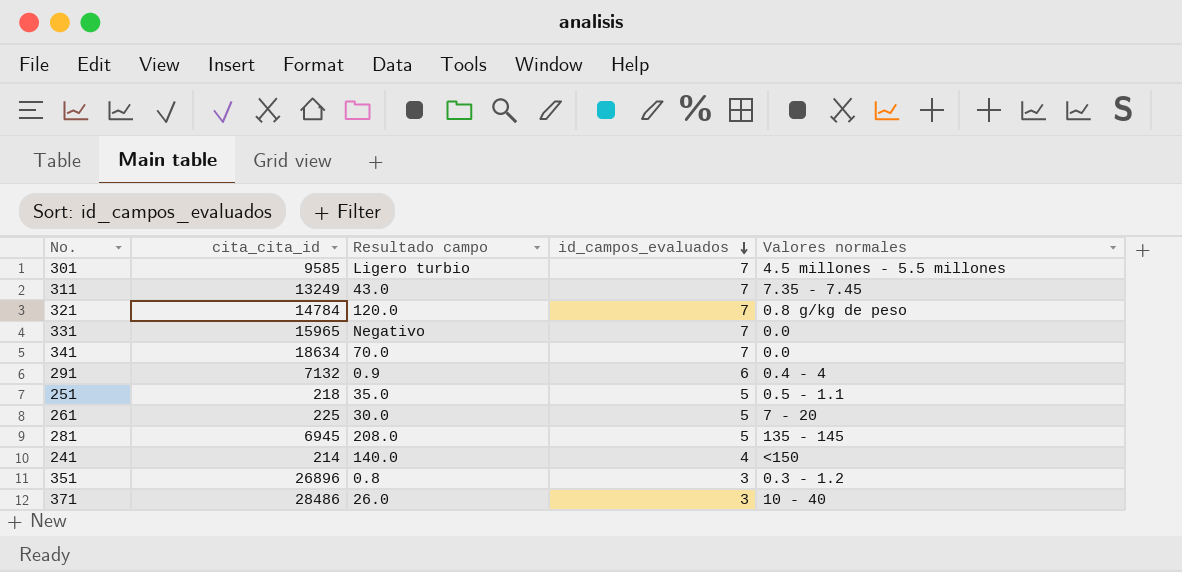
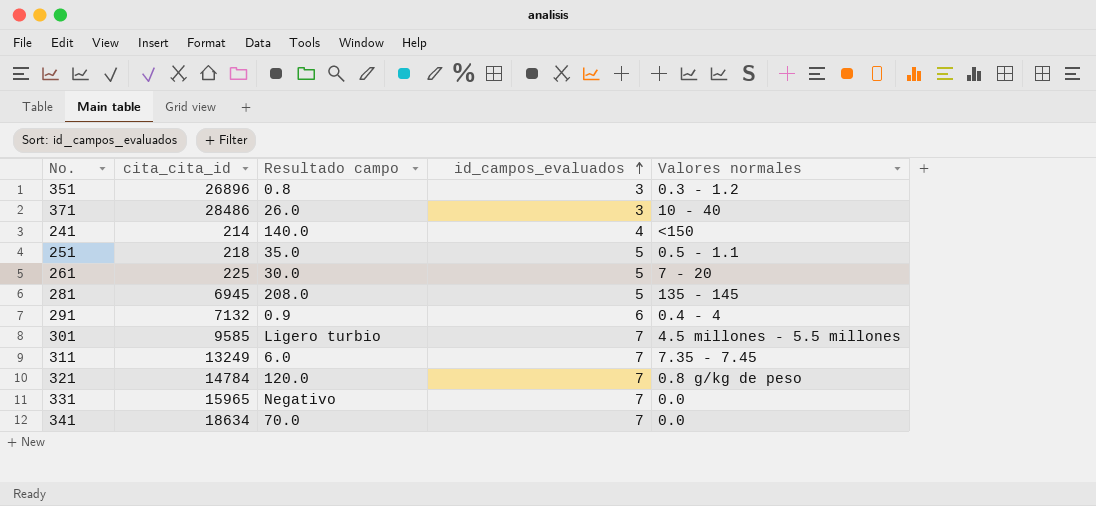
row order: id_campos_evaluados descending -> id_campos_evaluados ascending
311 | Resultado campo: 43.0 -> 6.0

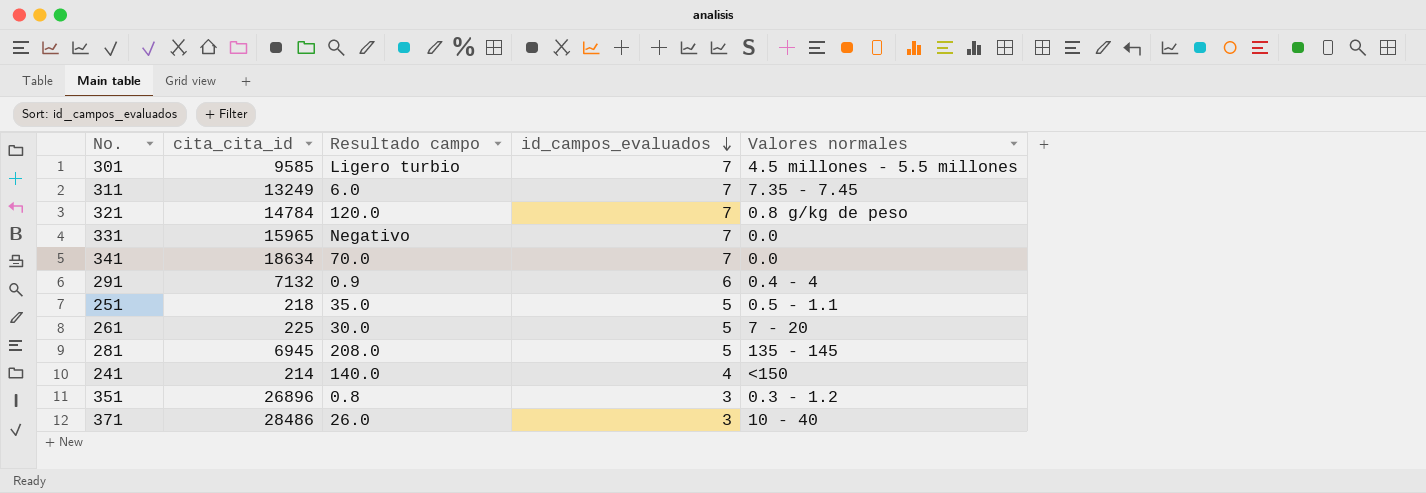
row order: id_campos_evaluados ascending -> id_campos_evaluados descending

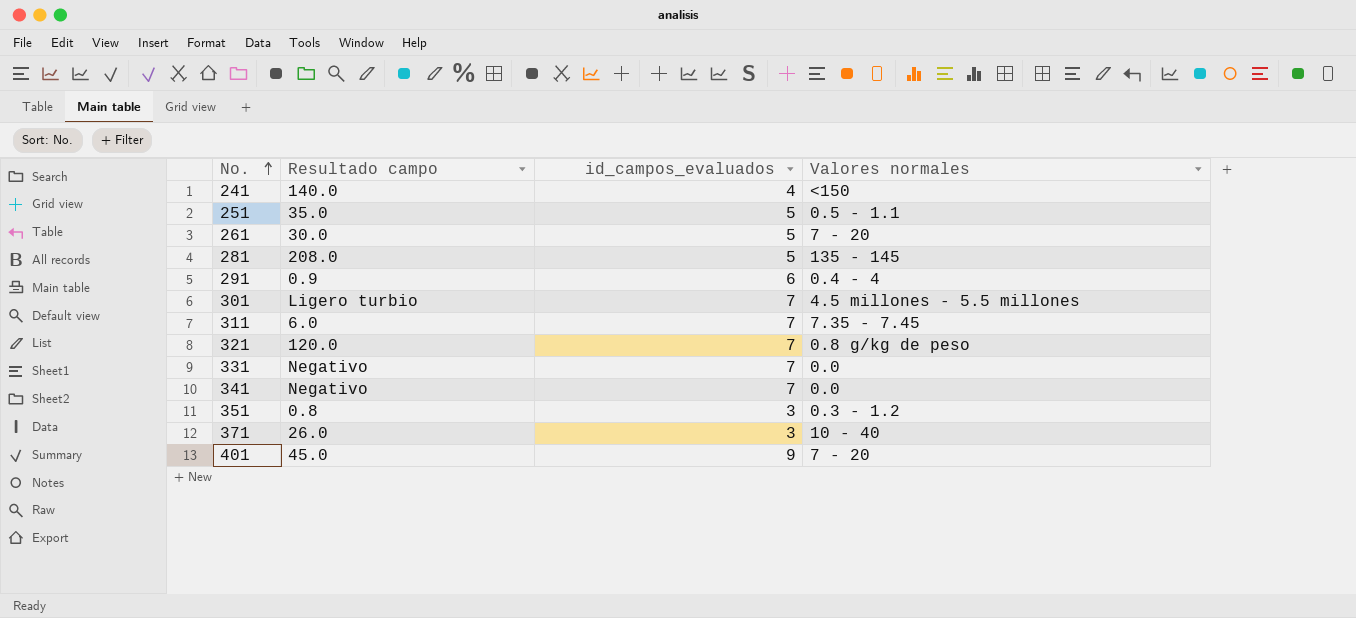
row order: id_campos_evaluados descending -> No. ascending
column cita_cita_id | position: 2 -> none
341 | Resultado campo: 70.0 -> Negativo
row 401: none -> 45.0 | 9 | 7 - 20

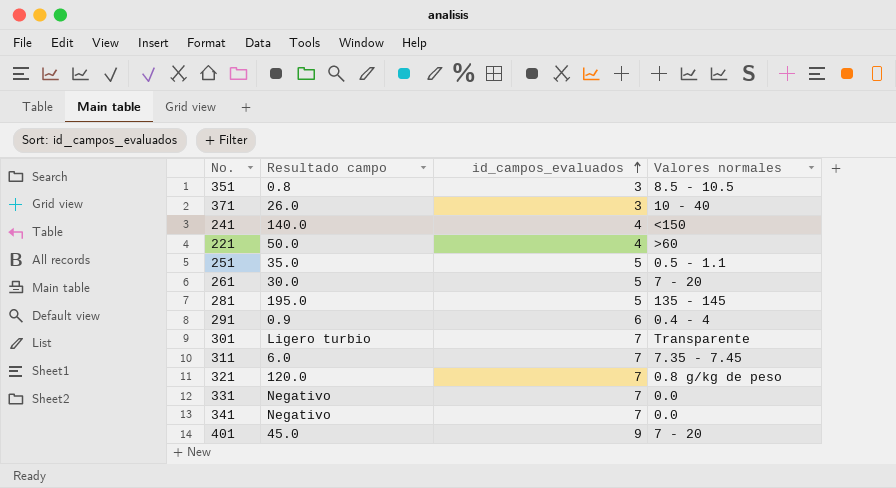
row order: No. ascending -> id_campos_evaluados ascending
351 | Valores normales: 0.3 - 1.2 -> 8.5 - 10.5
row 221: none -> 50.0 | 4 | >60
281 | Resultado campo: 208.0 -> 195.0
301 | Valores normales: 4.5 millones - 5.5 millones -> Transparente

